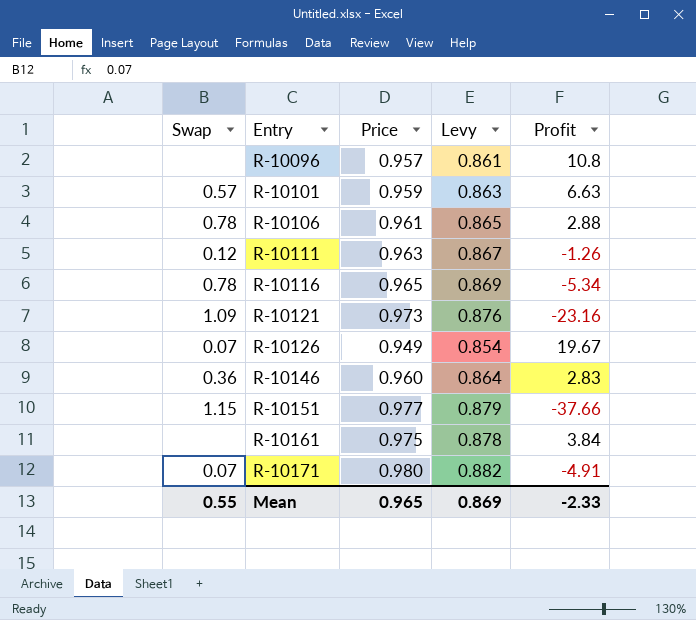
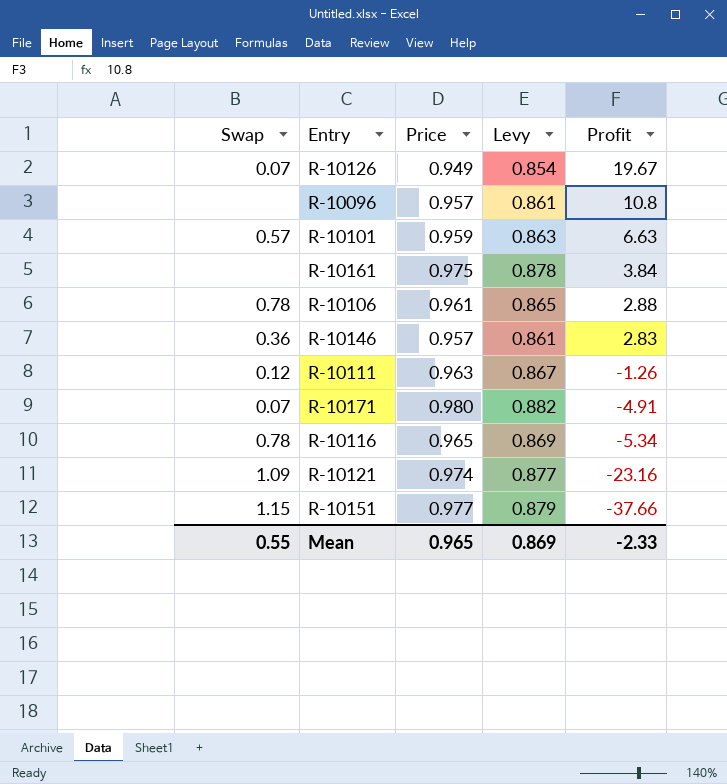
row order: Entry ascending -> Profit descending
R-10146 | Price: 0.960 -> 0.957
R-10146 | Levy: 0.864 -> 0.861
R-10121 | Price: 0.973 -> 0.974
R-10121 | Levy: 0.876 -> 0.877

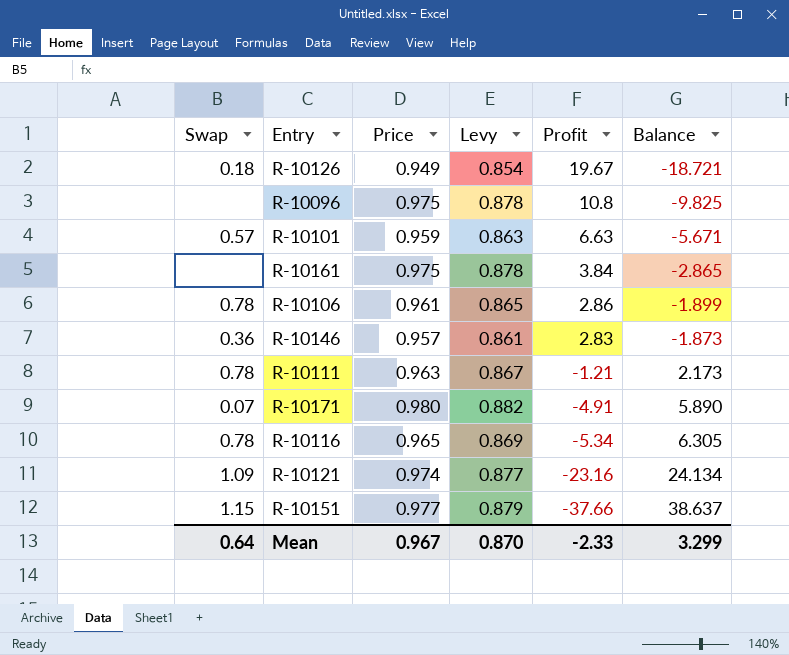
column Balance | formula: none -> [Price] - [Profit]
R-10126 | Swap: 0.07 -> 0.18
R-10096 | Price: 0.957 -> 0.975
R-10096 | Levy: 0.861 -> 0.878
R-10106 | Profit: 2.88 -> 2.86
R-10111 | Swap: 0.12 -> 0.78
R-10111 | Profit: -1.26 -> -1.21
Mean | Swap: 0.55 -> 0.64
Mean | Price: 0.965 -> 0.967
Mean | Levy: 0.869 -> 0.870

